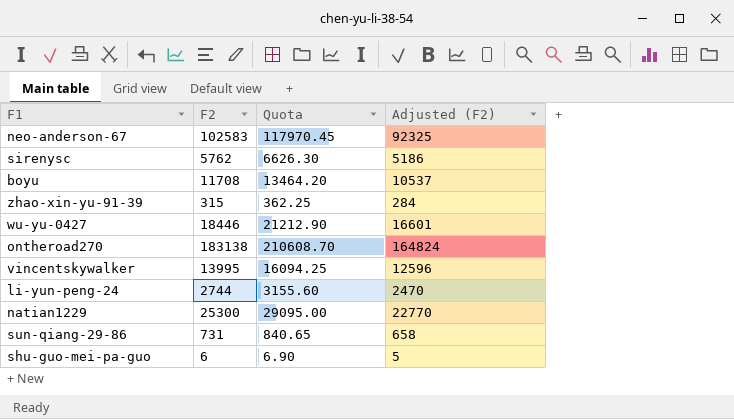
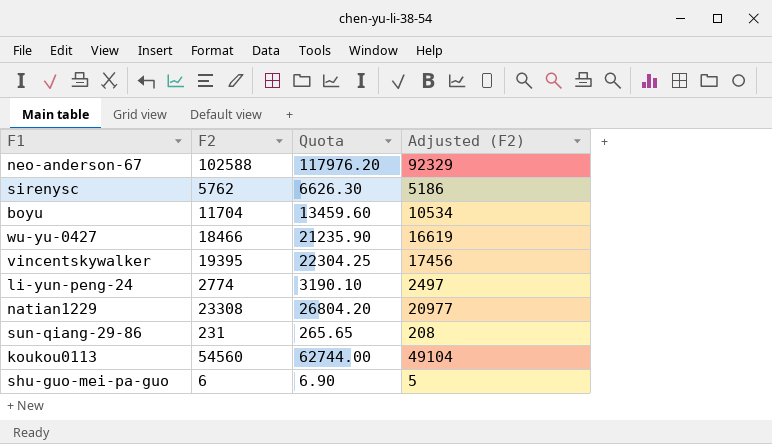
row zhao-xin-yu-91-39: 315 | 362.25 | 284 -> none
row ontheroad270: 183138 | 210608.70 | 164824 -> none
neo-anderson-67 | F2: 102583 -> 102588
neo-anderson-67 | Quota: 117970.45 -> 117976.20
neo-anderson-67 | Adjusted (F2): 92325 -> 92329
boyu | F2: 11708 -> 11704
boyu | Quota: 13464.20 -> 13459.60
boyu | Adjusted (F2): 10537 -> 10534
wu-yu-0427 | F2: 18446 -> 18466
wu-yu-0427 | Quota: 21212.90 -> 21235.90
wu-yu-0427 | Adjusted (F2): 16601 -> 16619
vincentskywalker | F2: 13995 -> 19395
vincentskywalker | Quota: 16094.25 -> 22304.25
vincentskywalker | Adjusted (F2): 12596 -> 17456
li-yun-peng-24 | F2: 2744 -> 2774
li-yun-peng-24 | Quota: 3155.60 -> 3190.10
li-yun-peng-24 | Adjusted (F2): 2470 -> 2497
natian1229 | F2: 25300 -> 23308
natian1229 | Quota: 29095.00 -> 26804.20
natian1229 | Adjusted (F2): 22770 -> 20977
sun-qiang-29-86 | F2: 731 -> 231
sun-qiang-29-86 | Quota: 840.65 -> 265.65
sun-qiang-29-86 | Adjusted (F2): 658 -> 208
row koukou0113: none -> 54560 | 62744.00 | 49104

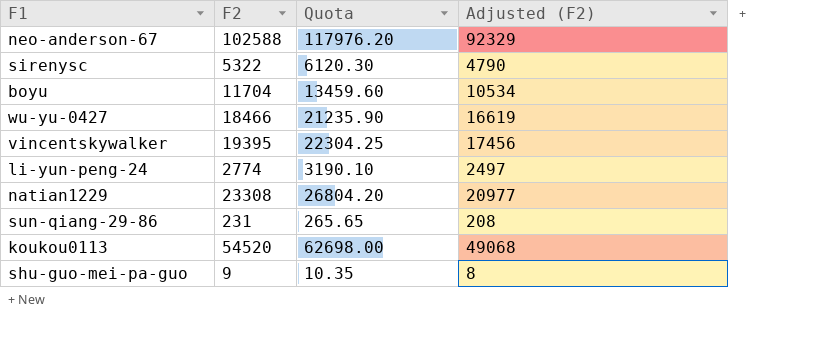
sirenysc | F2: 5762 -> 5322
sirenysc | Quota: 6626.30 -> 6120.30
sirenysc | Adjusted (F2): 5186 -> 4790
koukou0113 | F2: 54560 -> 54520
koukou0113 | Quota: 62744.00 -> 62698.00
koukou0113 | Adjusted (F2): 49104 -> 49068
shu-guo-mei-pa-guo | F2: 6 -> 9
shu-guo-mei-pa-guo | Quota: 6.90 -> 10.35
shu-guo-mei-pa-guo | Adjusted (F2): 5 -> 8

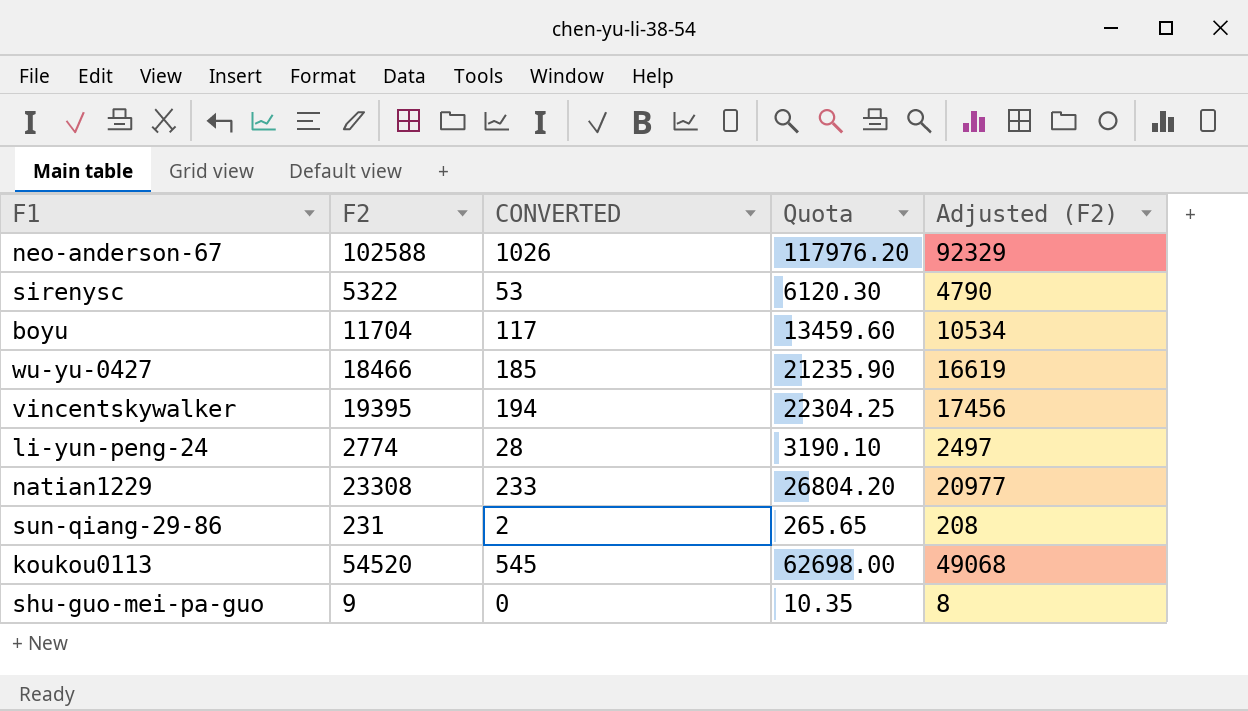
column CONVERTED | formula: none -> [F2] * 0.01

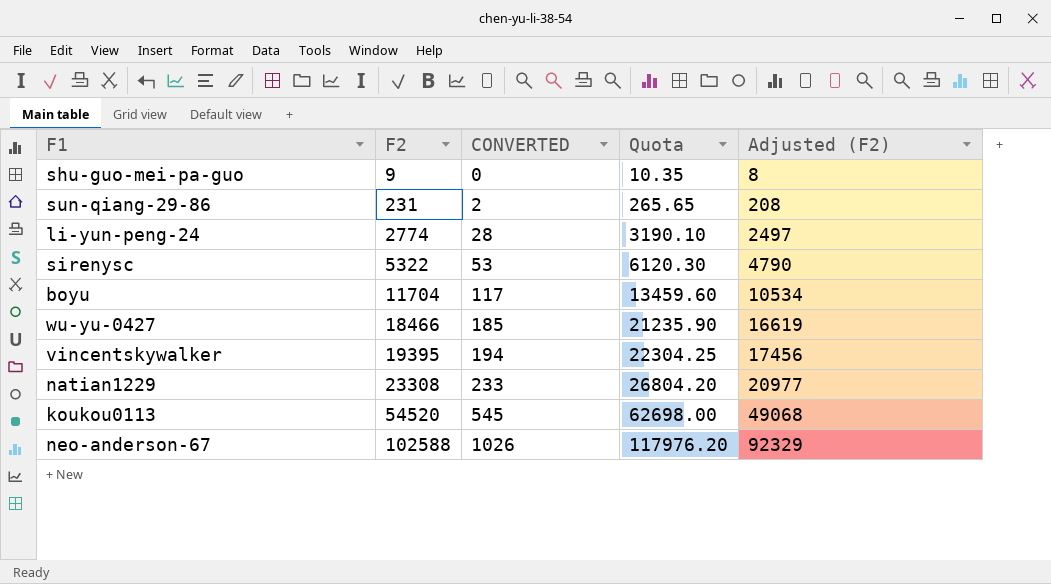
row order: none -> F2 ascending

